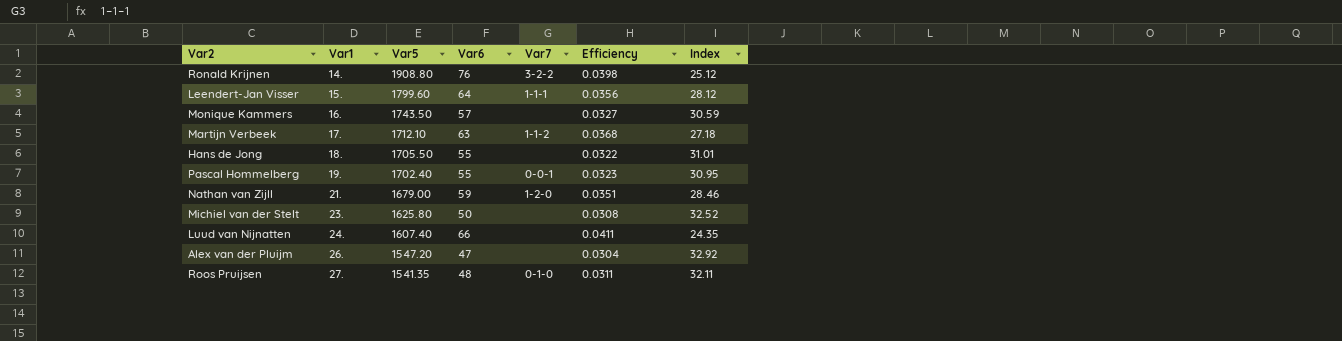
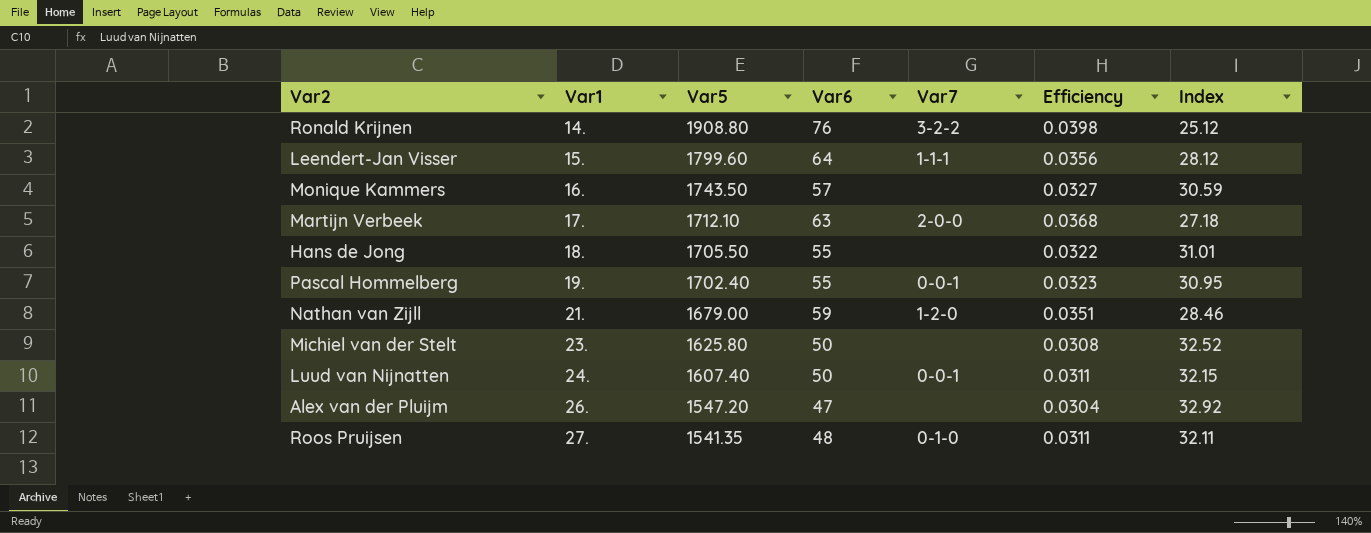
Martijn Verbeek | Var7: 1-1-2 -> 2-0-0
Luud van Nijnatten | Var6: 66 -> 50
Luud van Nijnatten | Var7: none -> 0-0-1
Luud van Nijnatten | Efficiency: 0.0411 -> 0.0311
Luud van Nijnatten | Index: 24.35 -> 32.15

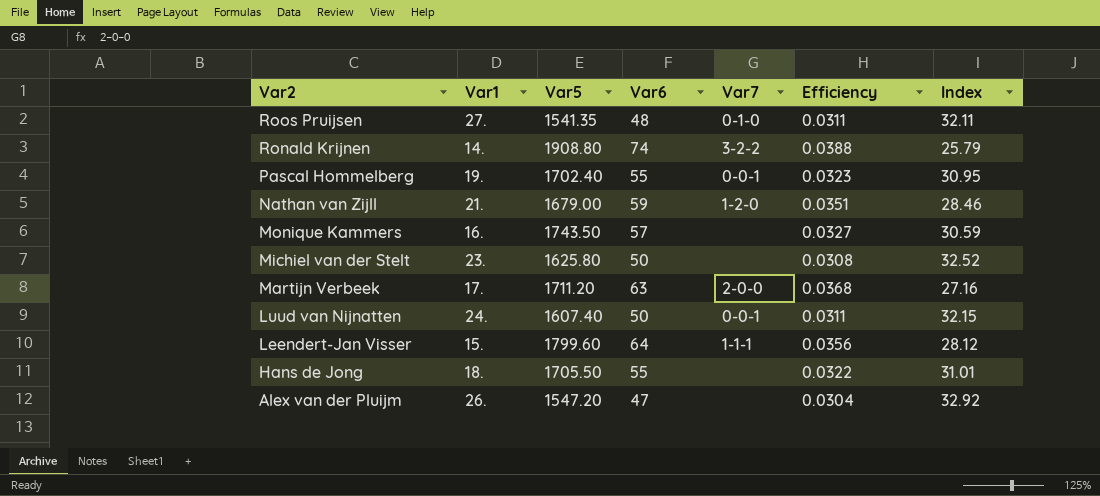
row order: Var1 ascending -> Var2 descending
Ronald Krijnen | Var6: 76 -> 74
Ronald Krijnen | Efficiency: 0.0398 -> 0.0388
Ronald Krijnen | Index: 25.12 -> 25.79
Martijn Verbeek | Var5: 1712.10 -> 1711.20
Martijn Verbeek | Index: 27.18 -> 27.16

